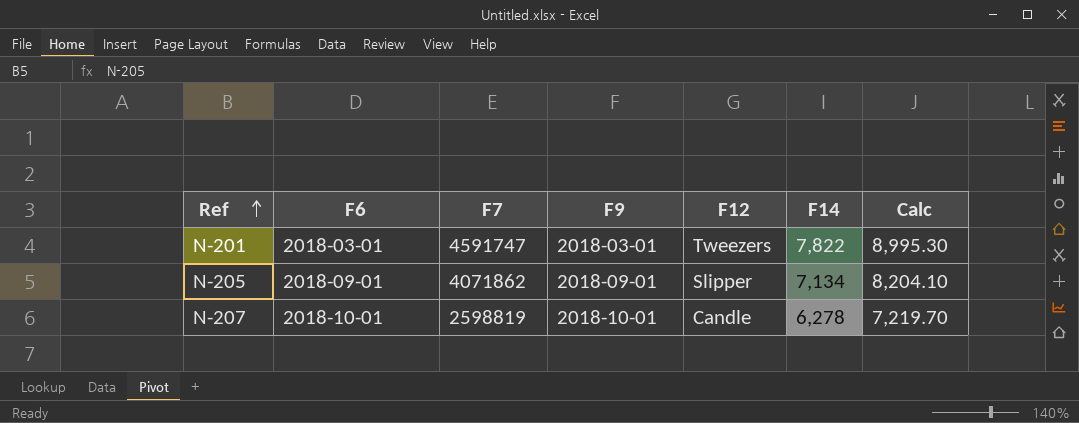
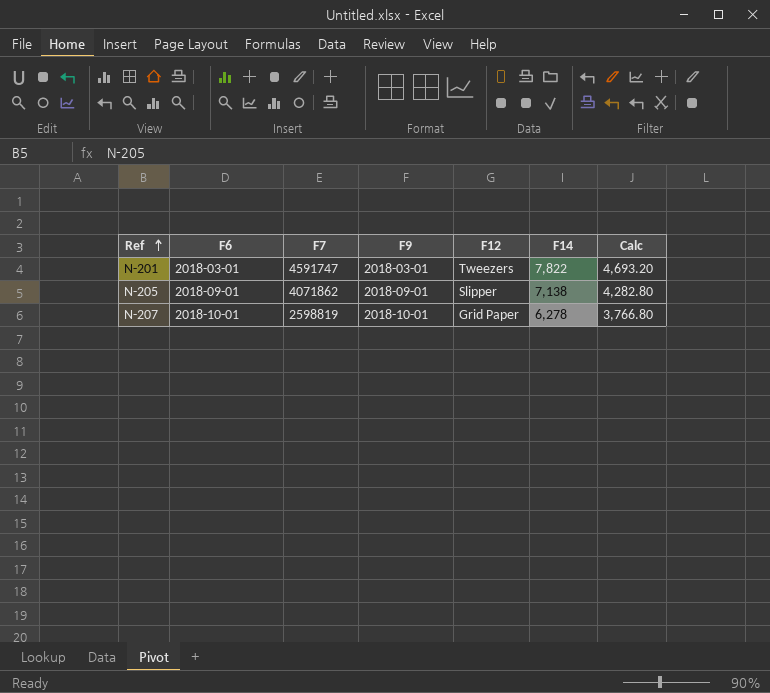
column Calc | formula: [F14] * 1.15 -> [F14] * 0.6
N-205 | F14: 7,134 -> 7,138
N-207 | F12: Candle -> Grid Paper

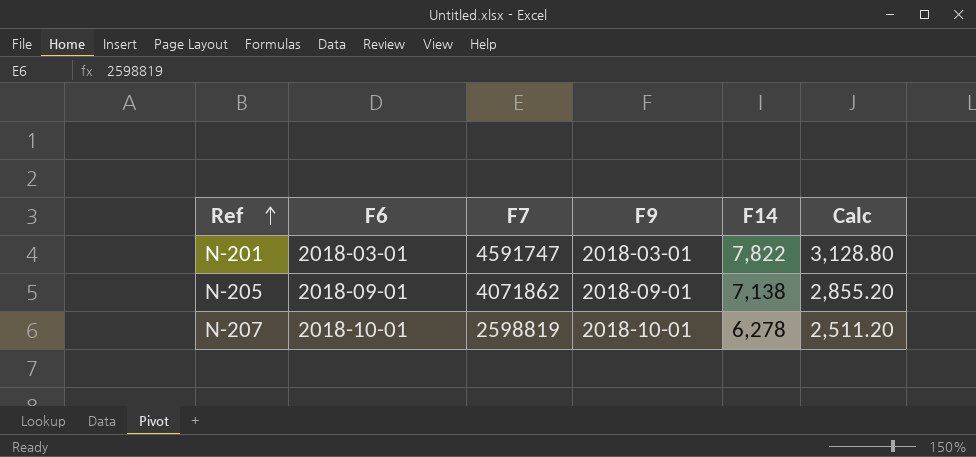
column F12 | position: 5 -> none
column Calc | formula: [F14] * 0.6 -> [F14] * 0.4

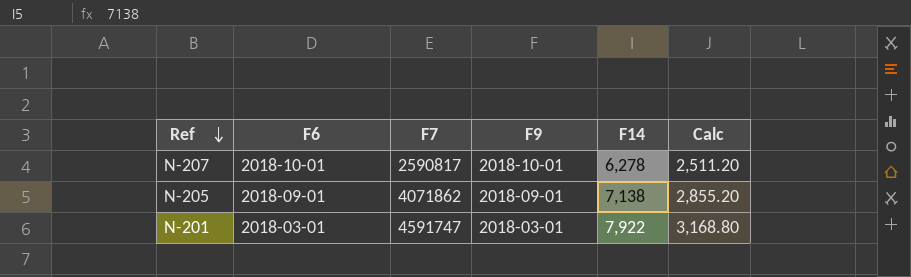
row order: Ref ascending -> Ref descending
N-207 | F7: 2598819 -> 2590817
N-201 | F14: 7,822 -> 7,922
N-201 | Calc: 3,128.80 -> 3,168.80

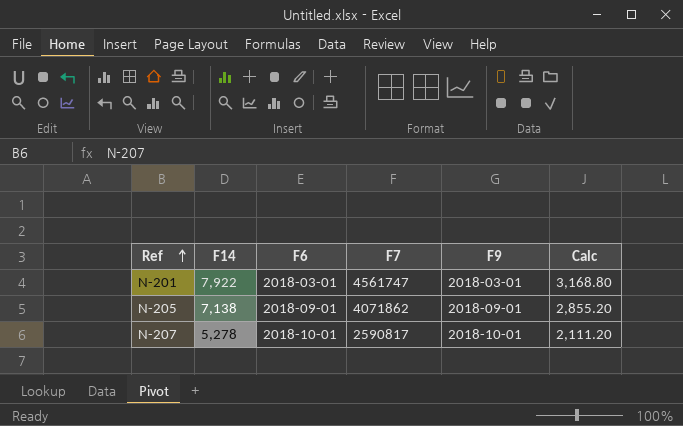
row order: Ref descending -> Ref ascending
column F14 | position: 5 -> 2
N-201 | F7: 4591747 -> 4561747
N-207 | F14: 6,278 -> 5,278
N-207 | Calc: 2,511.20 -> 2,111.20

